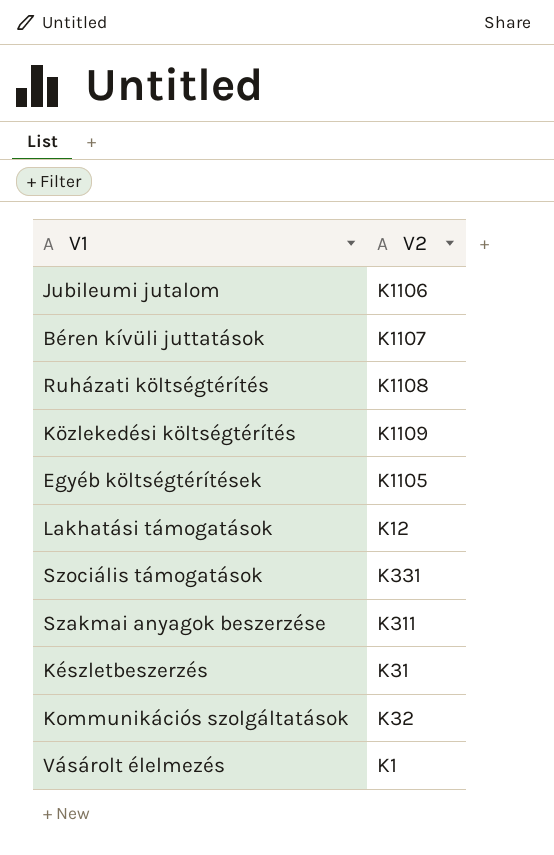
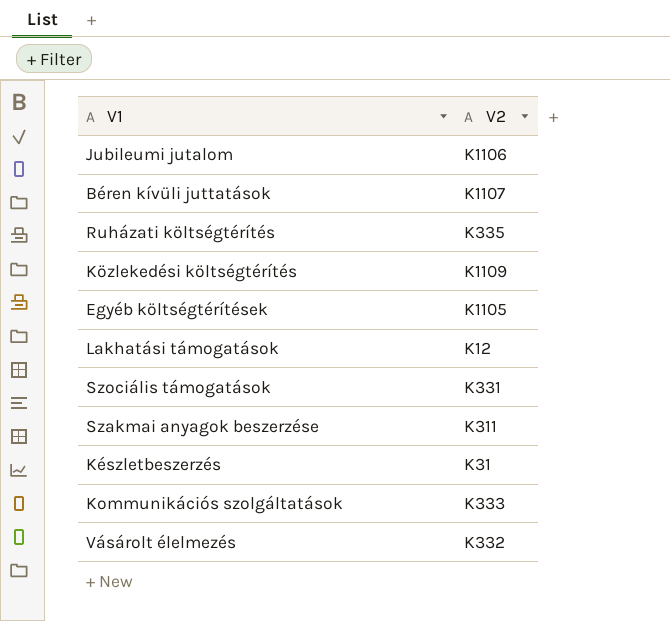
Ruházati költségtérítés | V2: K1108 -> K335
Kommunikációs szolgáltatások | V2: K32 -> K333
Vásárolt élelmezés | V2: K1 -> K332

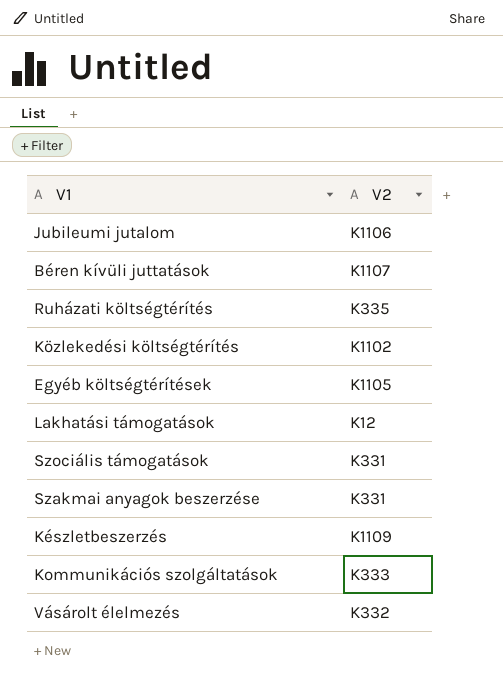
Közlekedési költségtérítés | V2: K1109 -> K1102
Szakmai anyagok beszerzése | V2: K311 -> K331
Készletbeszerzés | V2: K31 -> K1109

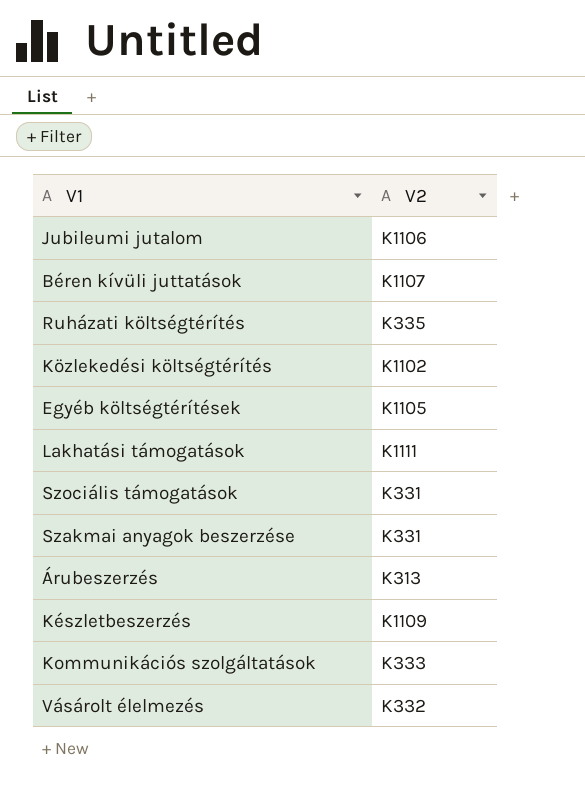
Lakhatási támogatások | V2: K12 -> K1111
row Árubeszerzés: none -> K313

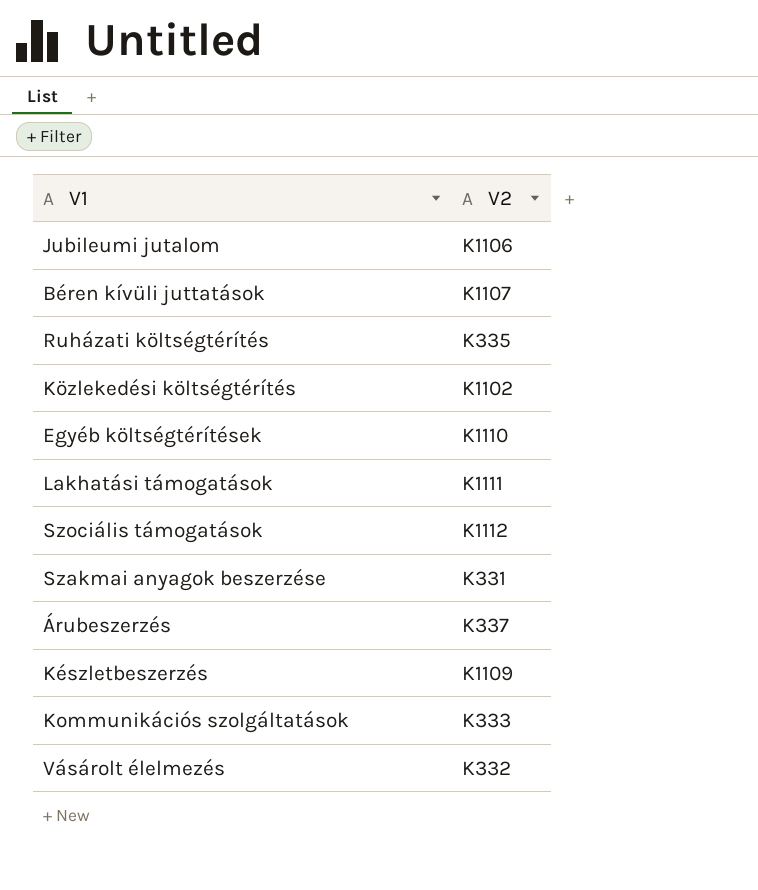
Egyéb költségtérítések | V2: K1105 -> K1110
Szociális támogatások | V2: K331 -> K1112
Árubeszerzés | V2: K313 -> K337

